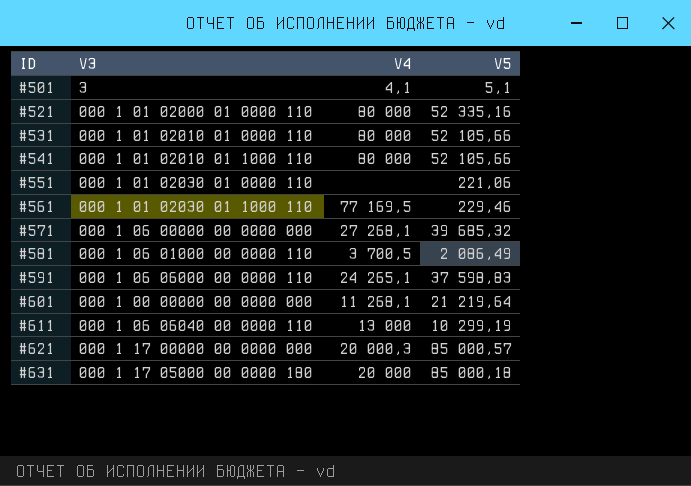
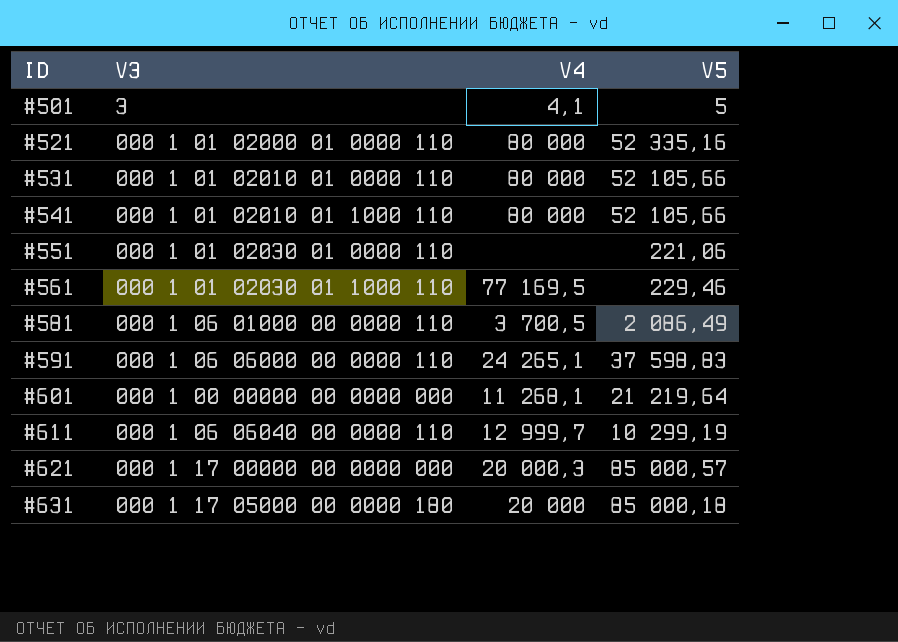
row #571: 000 1 06 00000 00 0000 000 | 27 268,1 | 39 685,32 -> none
#501 | V5: 5,1 -> 5
#611 | V4: 13 000 -> 12 999,7

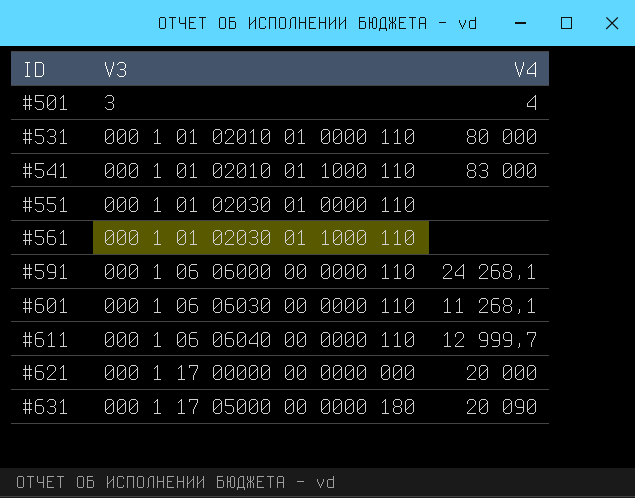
column V5 | position: 4 -> none
row #521: 000 1 01 02000 01 0000 110 | 80 000 | 52 335,16 -> none
row #581: 000 1 06 01000 00 0000 110 | 3 700,5 | 2 086,49 -> none
#501 | V4: 4,1 -> 4
#541 | V4: 80 000 -> 83 000
#561 | V4: 77 169,5 -> none
#591 | V4: 24 265,1 -> 24 268,1
#601 | V3: 000 1 00 00000 00 0000 000 -> 000 1 06 06030 00 0000 110
#621 | V4: 20 000,3 -> 20 000
#631 | V4: 20 000 -> 20 090

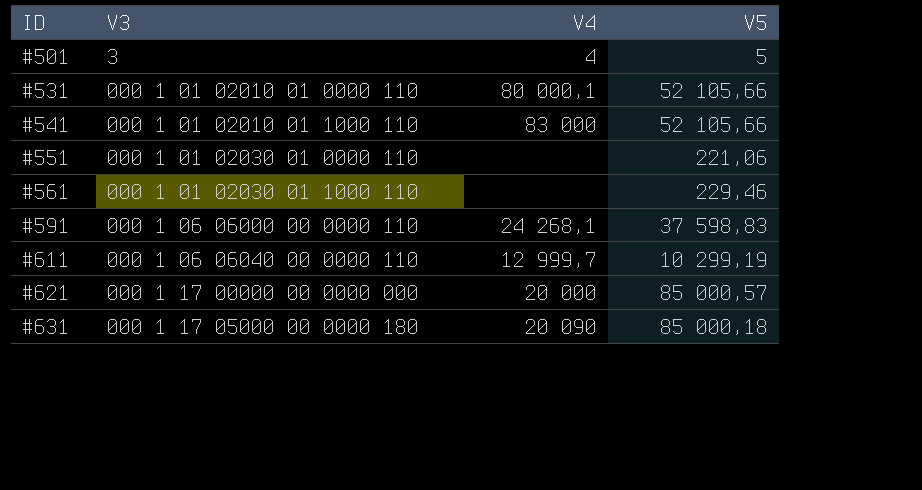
column V5 | position: none -> 4
row #601: 000 1 06 06030 00 0000 110 | 11 268,1 -> none
#531 | V4: 80 000 -> 80 000,1

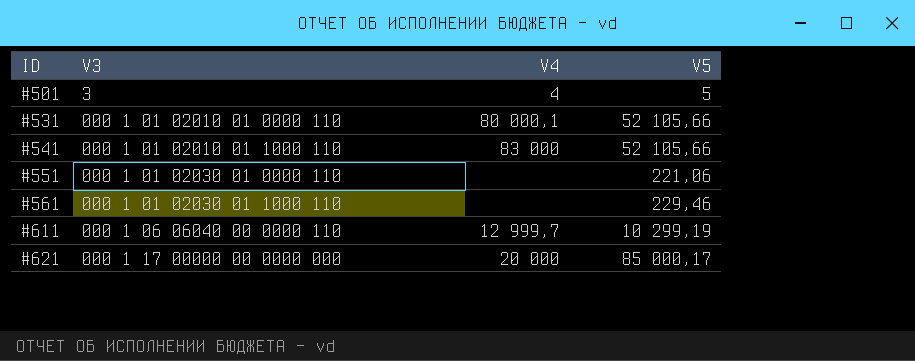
row #591: 000 1 06 06000 00 0000 110 | 24 268,1 | 37 598,83 -> none
row #631: 000 1 17 05000 00 0000 180 | 20 090 | 85 000,18 -> none
#621 | V5: 85 000,57 -> 85 000,17

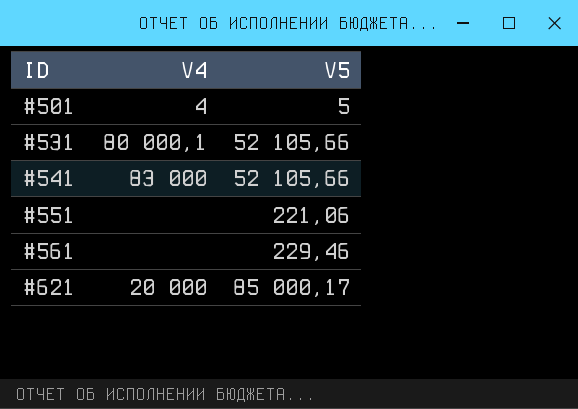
column V3 | position: 2 -> none
row #611: 000 1 06 06040 00 0000 110 | 12 999,7 | 10 299,19 -> none

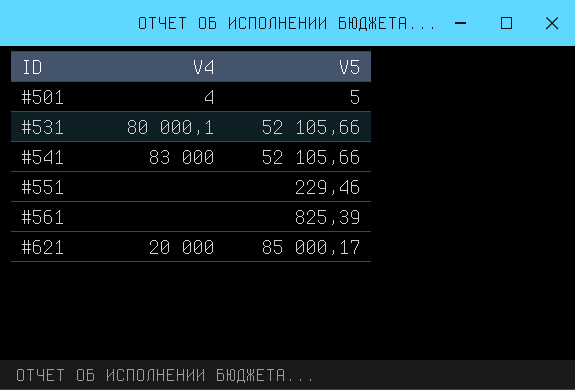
#551 | V5: 221,06 -> 229,46
#561 | V5: 229,46 -> 825,39

